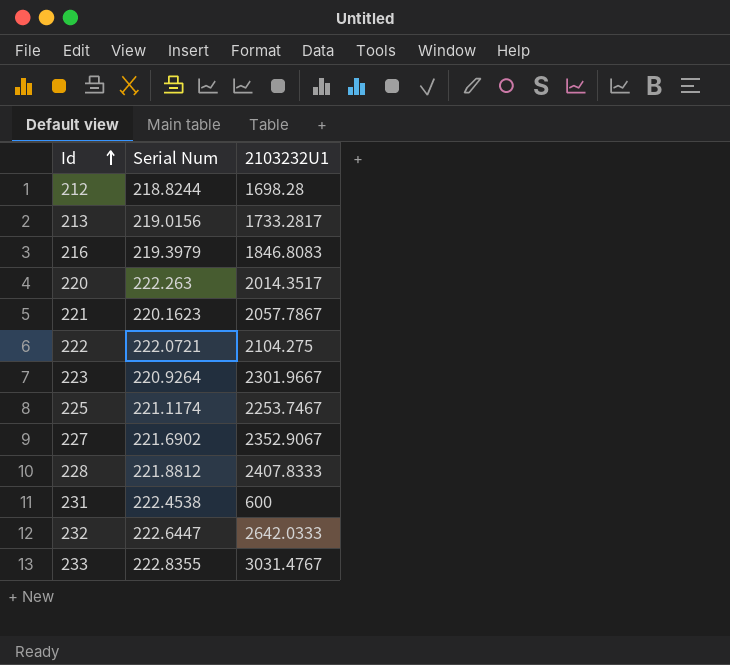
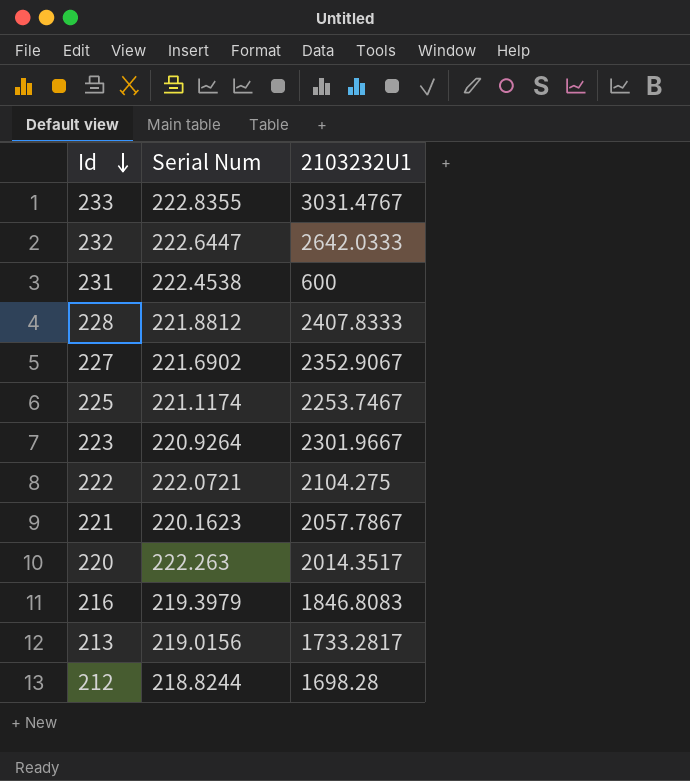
row order: Id ascending -> Id descending

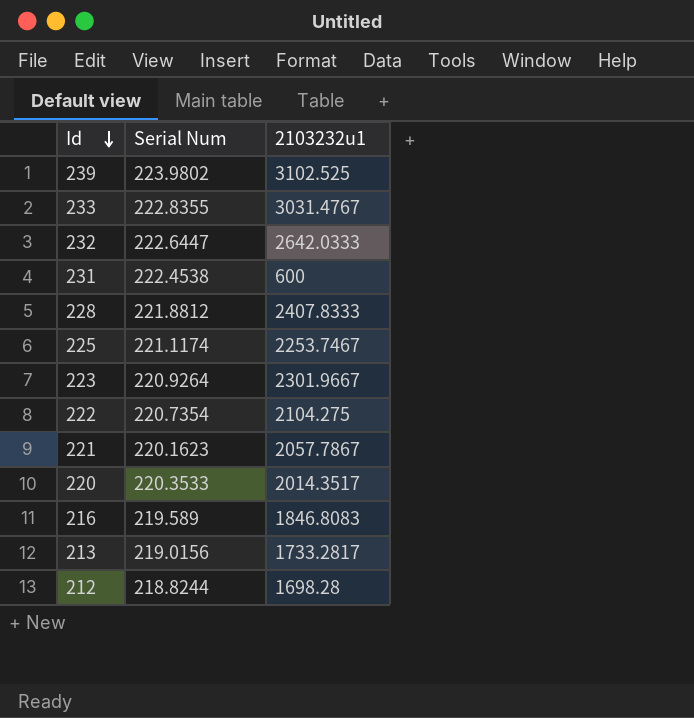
column name: 2103232U1 -> 2103232u1
row 227: 221.6902 | 2352.9067 -> none
row 239: none -> 223.9802 | 3102.525
222 | Serial Num: 222.0721 -> 220.7354
220 | Serial Num: 222.263 -> 220.3533
216 | Serial Num: 219.3979 -> 219.589

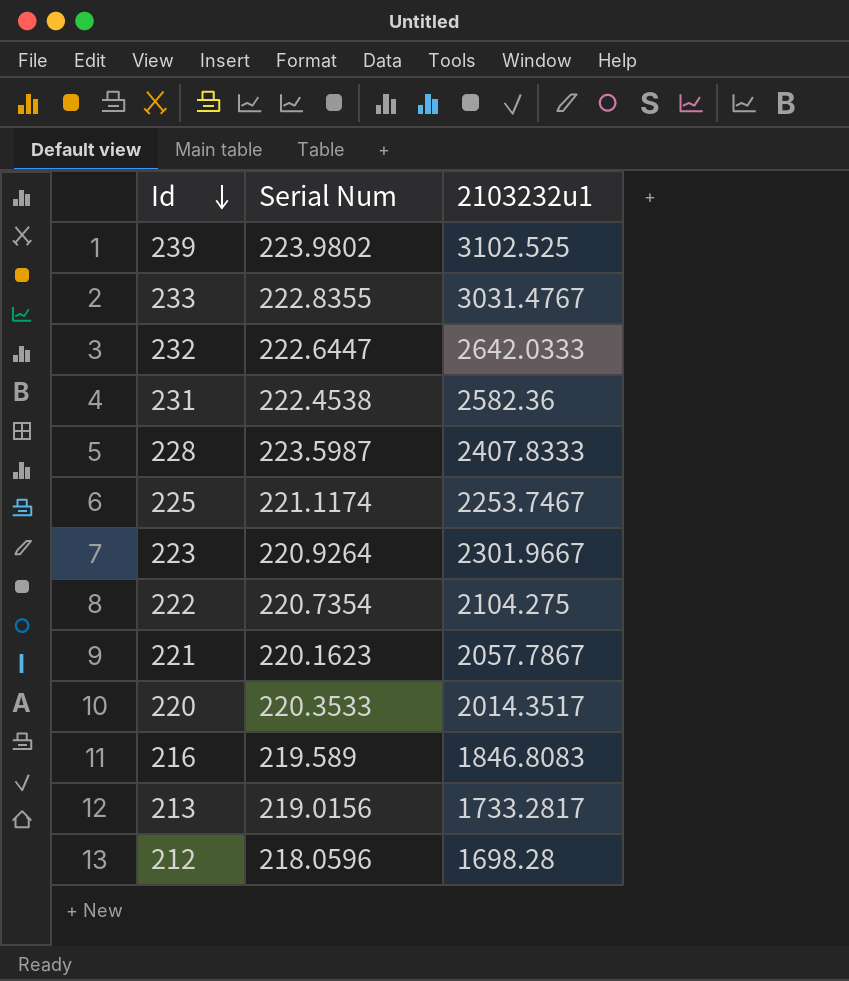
231 | 2103232u1: 600 -> 2582.36
228 | Serial Num: 221.8812 -> 223.5987
212 | Serial Num: 218.8244 -> 218.0596

